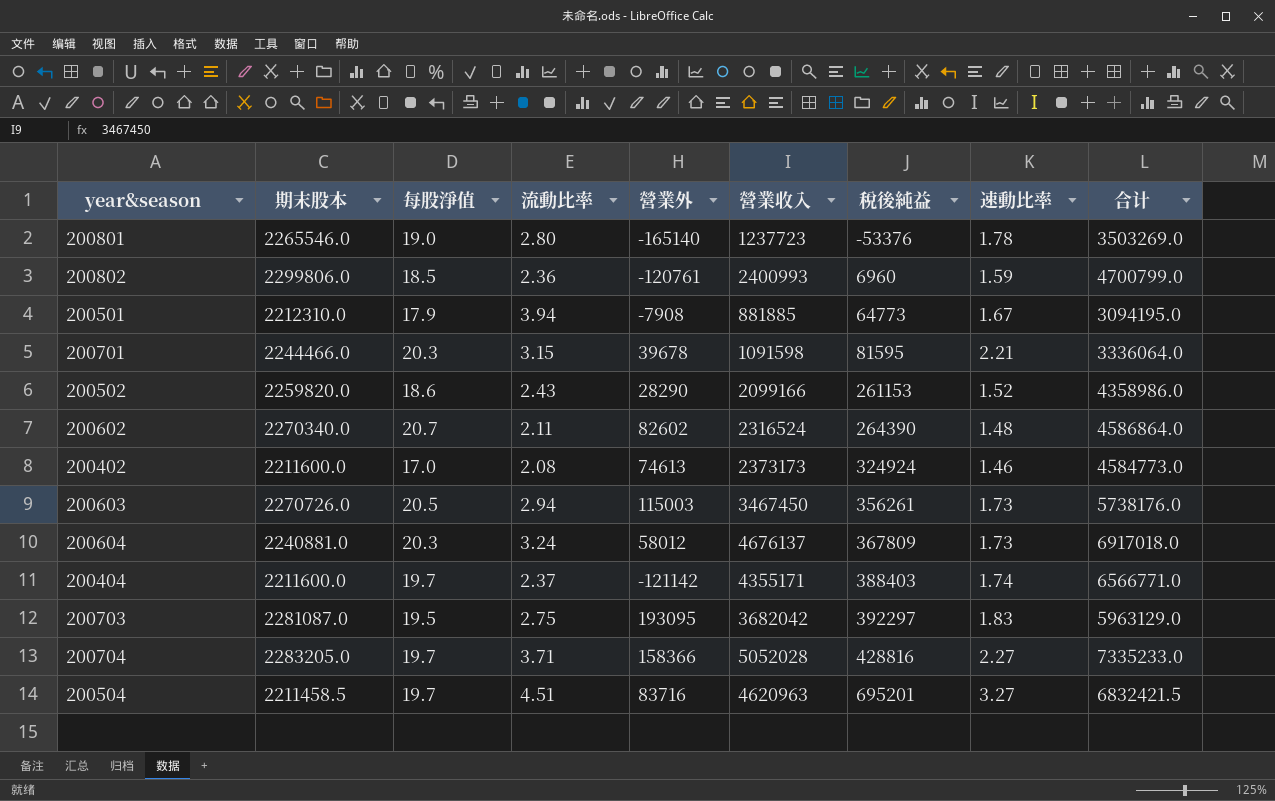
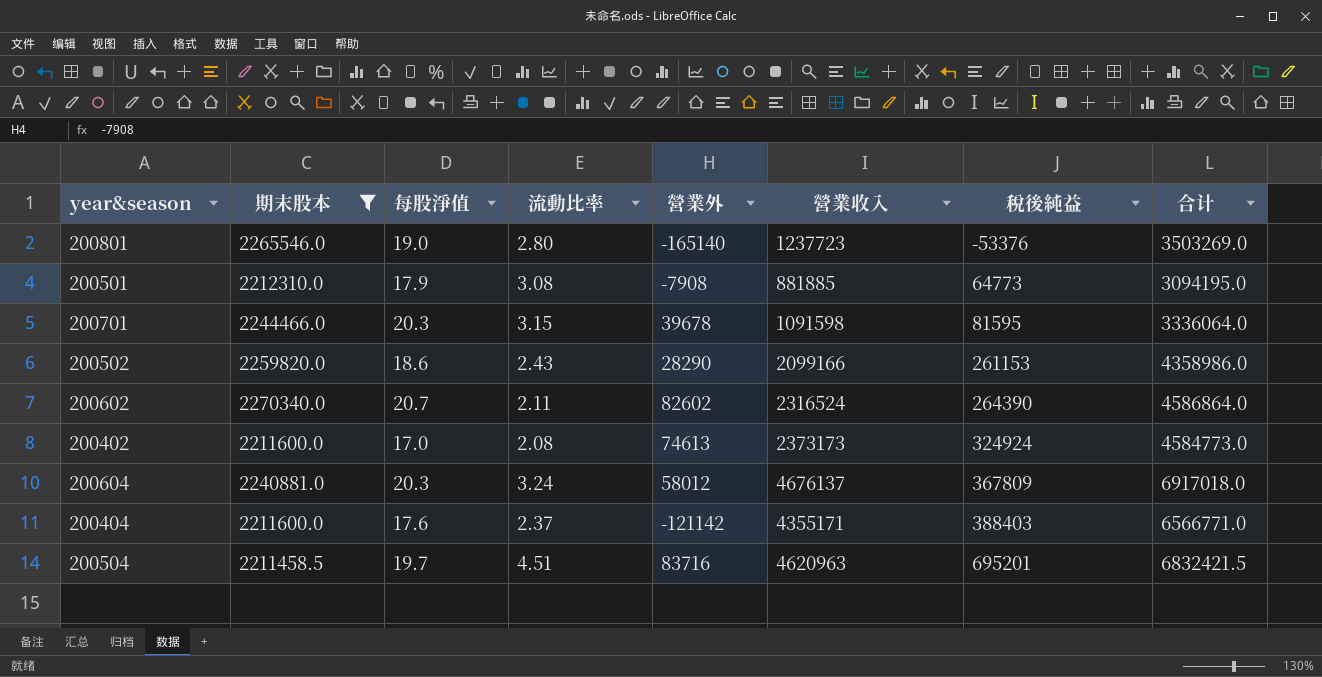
filter: none -> 期末股本 <= 2270340.0
column 速動比率 | position: 8 -> none
200501 | 流動比率: 3.94 -> 3.08
200404 | 每股淨值: 19.7 -> 17.6

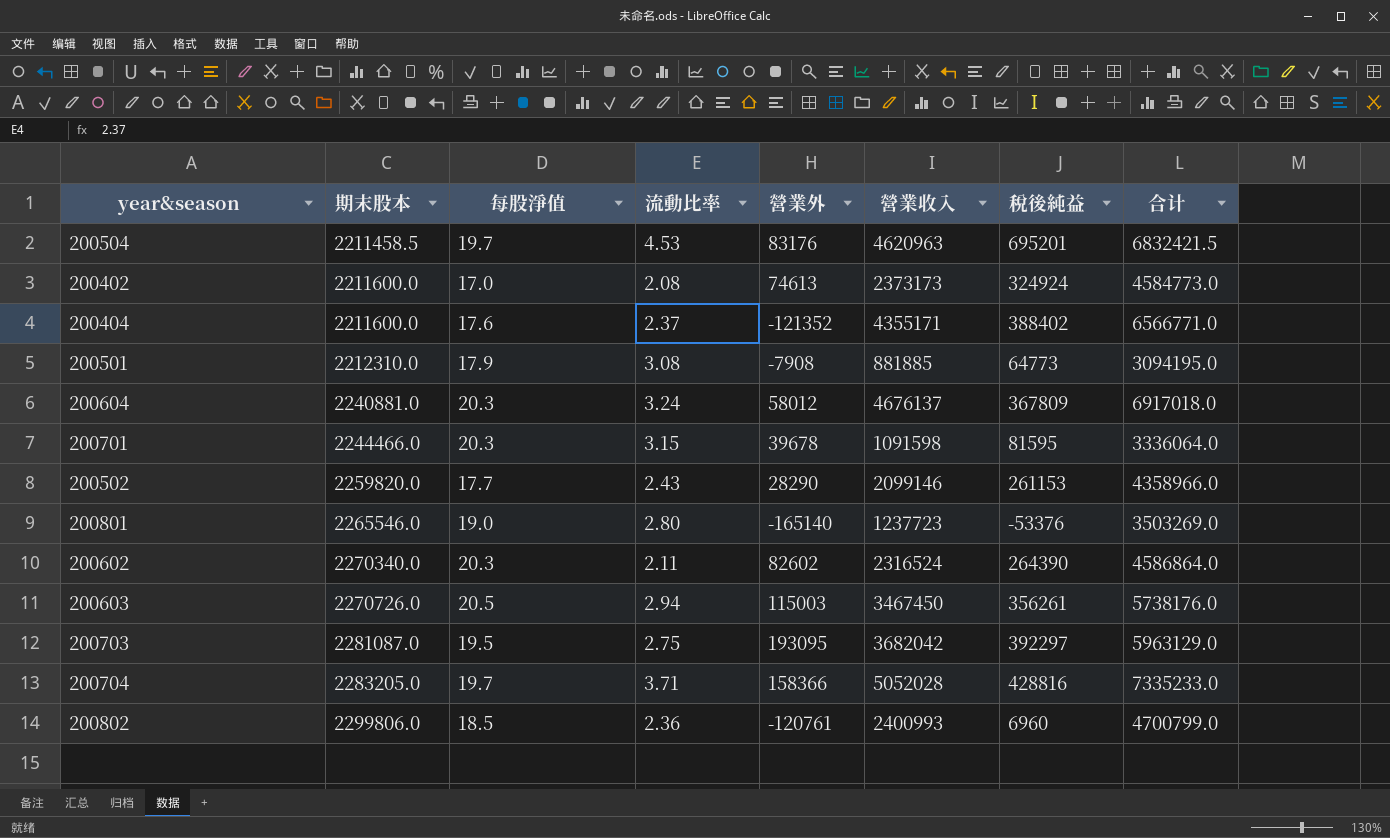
filter: 期末股本 <= 2270340.0 -> none
row order: 稅後純益 ascending -> 期末股本 ascending
200504 | 流動比率: 4.51 -> 4.53
200504 | 營業外: 83716 -> 83176
200404 | 營業外: -121142 -> -121352
200404 | 稅後純益: 388403 -> 388402
200502 | 每股淨值: 18.6 -> 17.7
200502 | 營業收入: 2099166 -> 2099146
200502 | 合计: 4358986.0 -> 4358966.0
200602 | 每股淨值: 20.7 -> 20.3

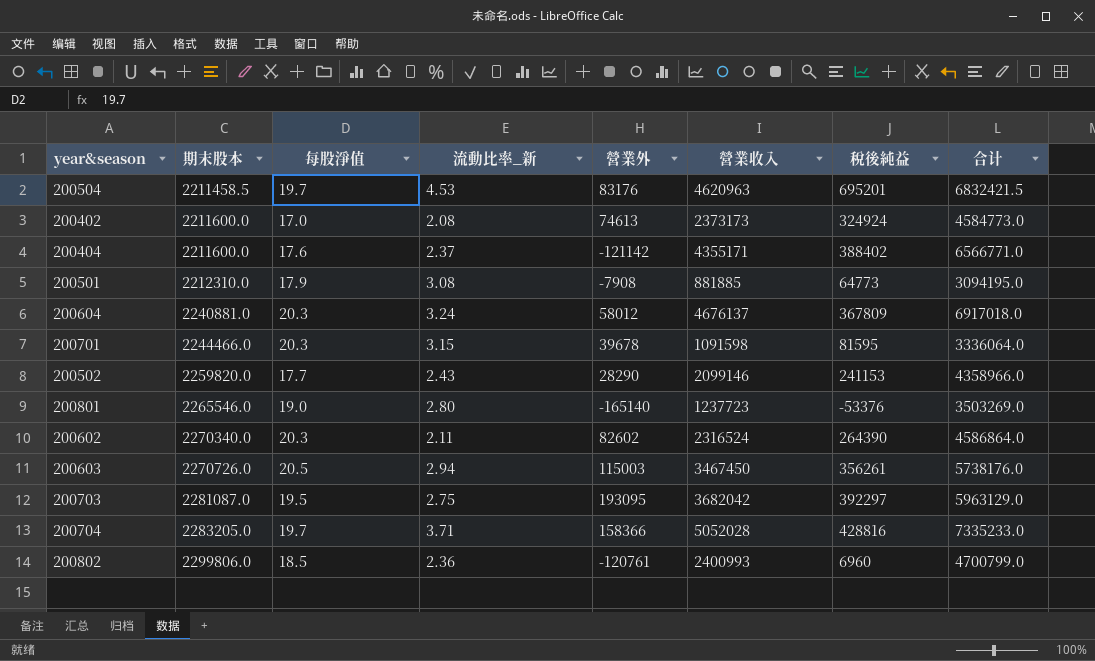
column name: 流動比率 -> 流動比率_新
200404 | 營業外: -121352 -> -121142
200502 | 稅後純益: 261153 -> 241153

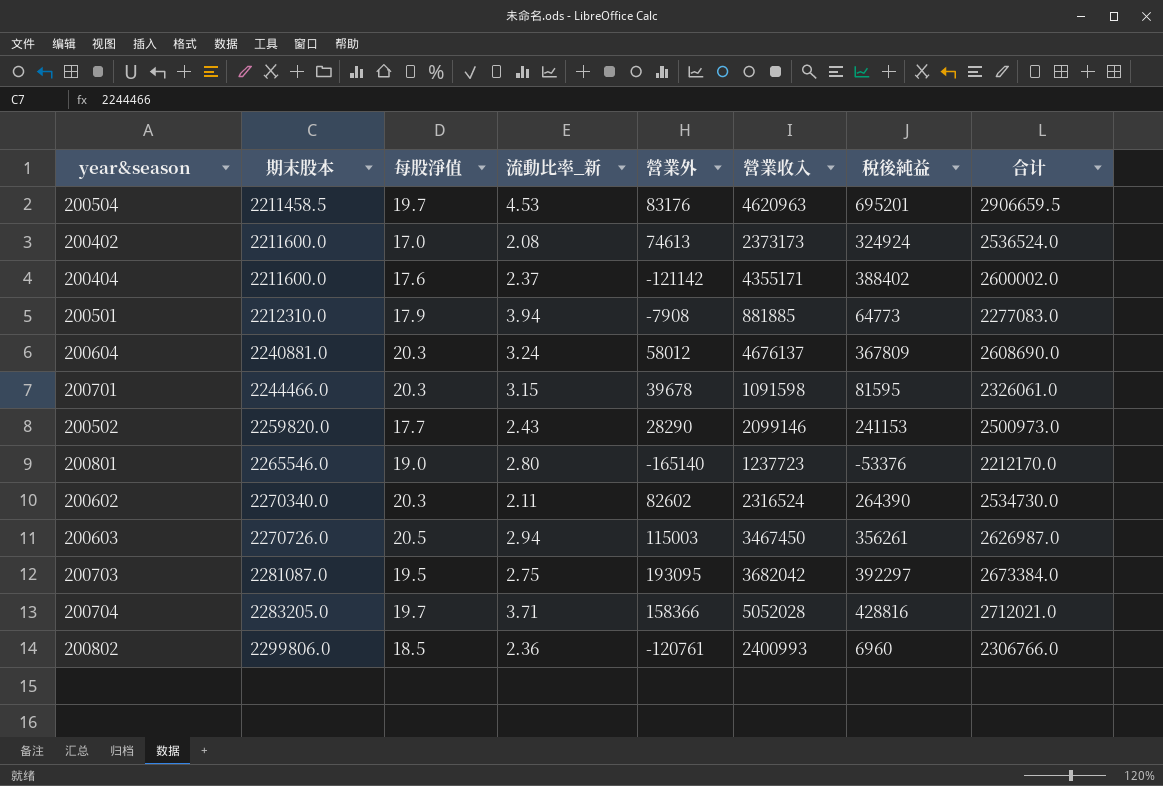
column 合计 | formula: [期末股本] + [營業收入] -> [期末股本] + [稅後純益]
200501 | 流動比率_新: 3.08 -> 3.94

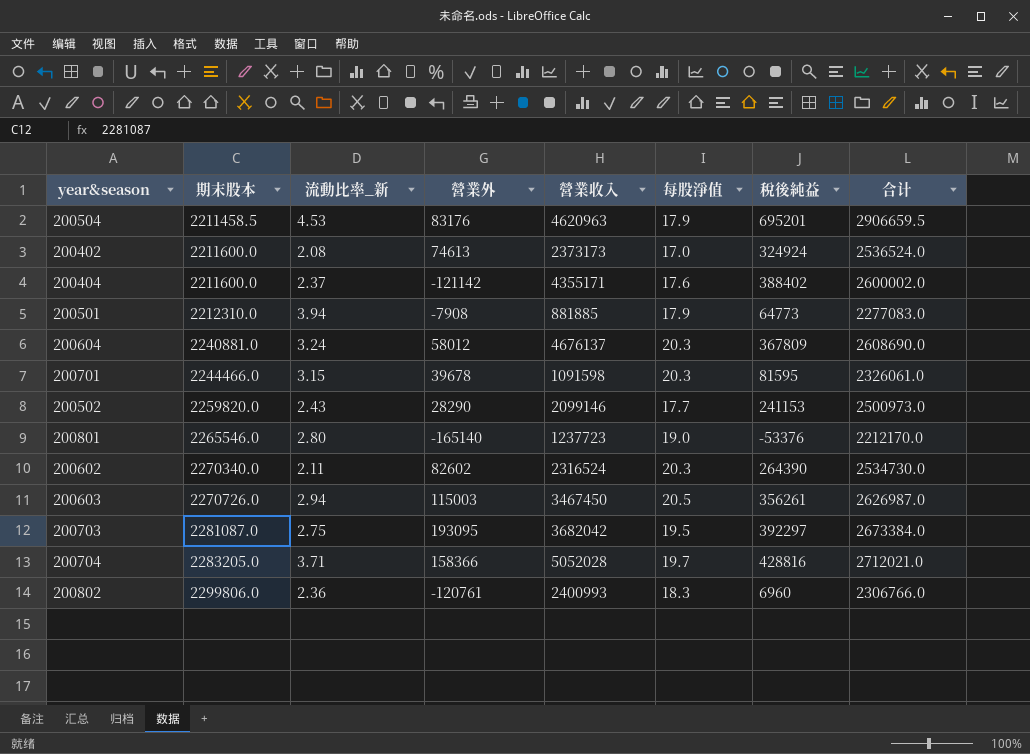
column 每股淨值 | position: 3 -> 6
200504 | 每股淨值: 19.7 -> 17.9
200802 | 每股淨值: 18.5 -> 18.3

